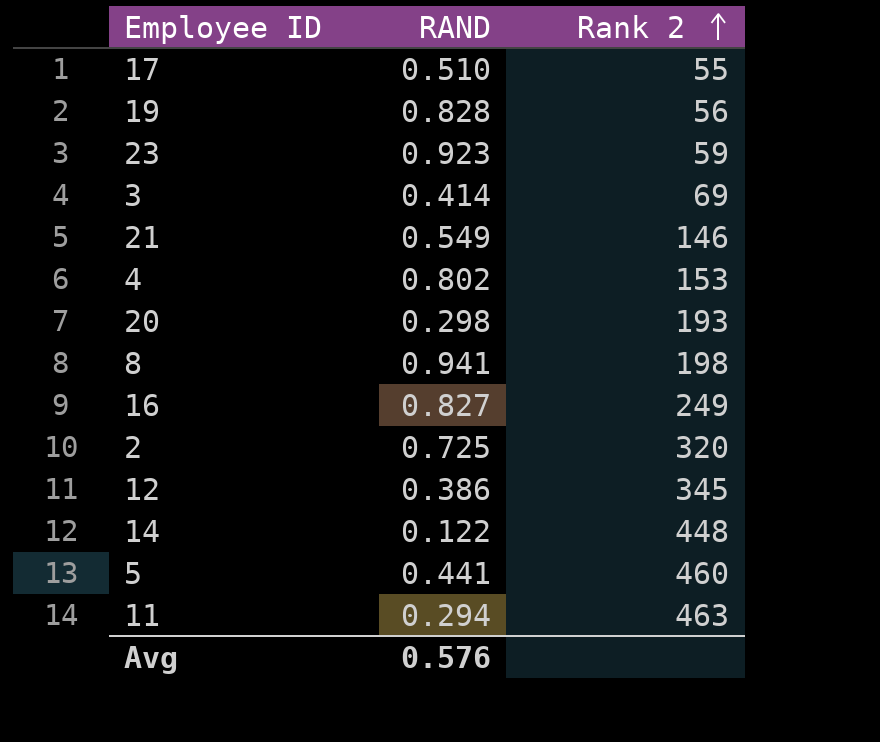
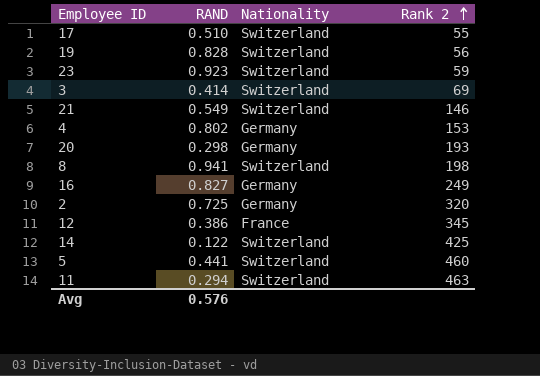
column Nationality | position: none -> 3
14 | Rank 2: 448 -> 425

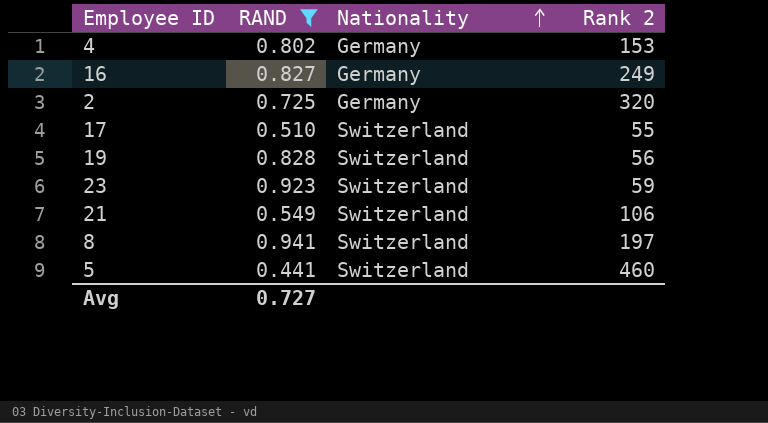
filter: none -> RAND >= 0.441
row order: Rank 2 ascending -> Nationality ascending
21 | Rank 2: 146 -> 106
8 | Rank 2: 198 -> 197
Avg | RAND: 0.576 -> 0.727

